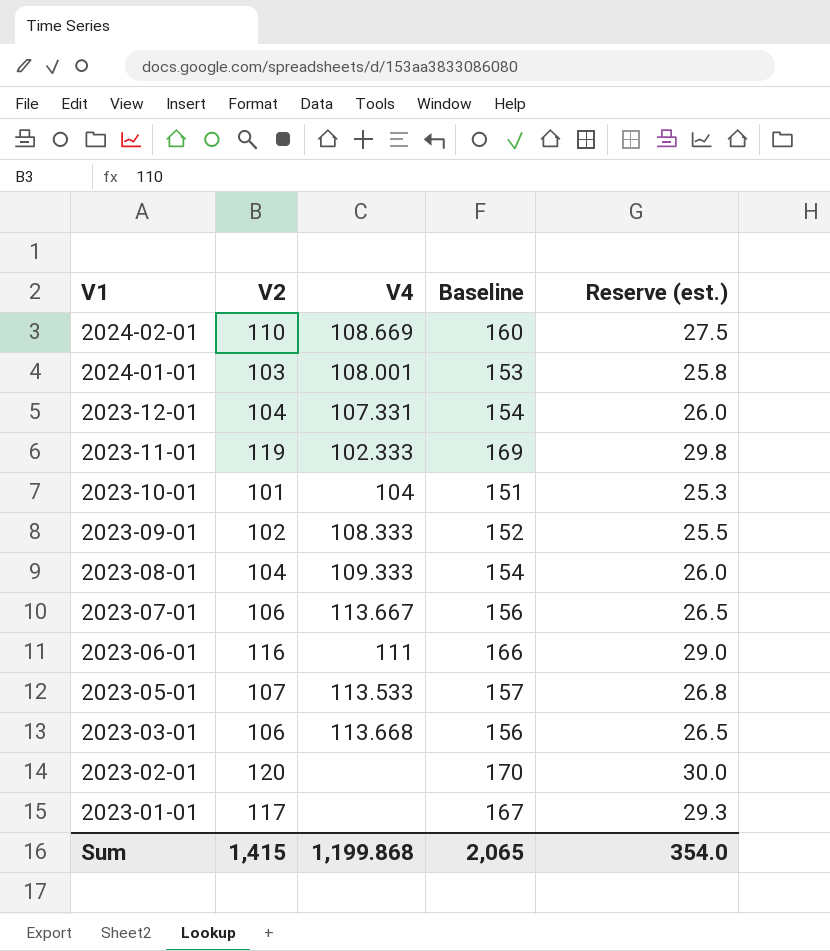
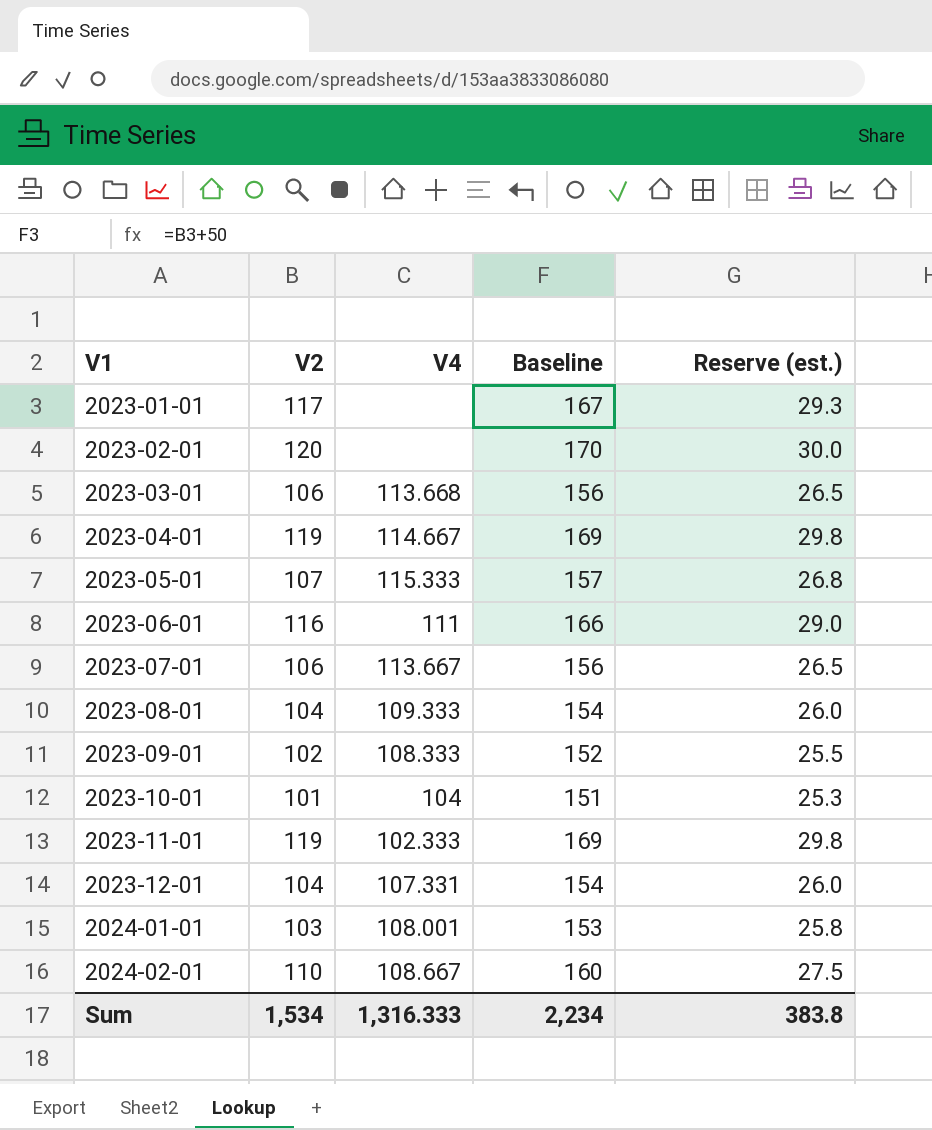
row order: V1 descending -> V1 ascending
row 2023-04-01: none -> 119 | 114.667 | 169 | 29.8
2023-05-01 | V4: 113.533 -> 115.333
2024-02-01 | V4: 108.669 -> 108.667
Sum | V2: 1,415 -> 1,534
Sum | V4: 1,199.868 -> 1,316.333
Sum | Baseline: 2,065 -> 2,234
Sum | Reserve (est.): 354.0 -> 383.8

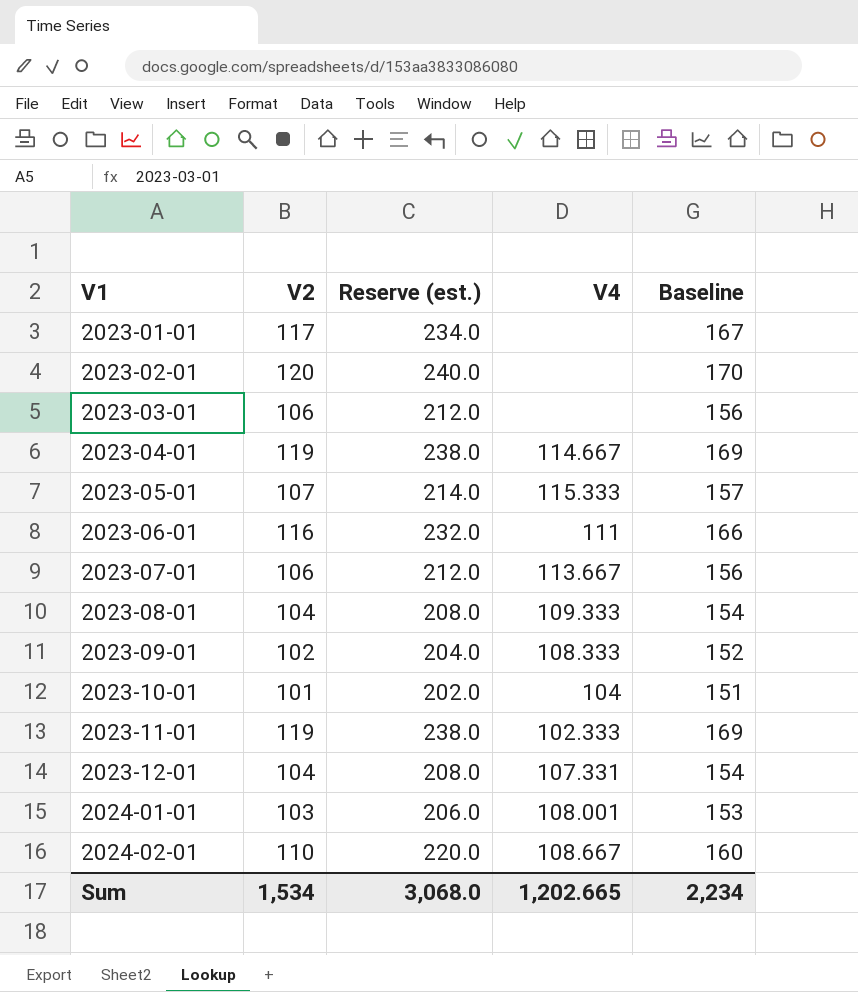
column Reserve (est.) | formula: [V2] * 0.25 -> [V2] * 2
column Reserve (est.) | position: 5 -> 3
2023-03-01 | V4: 113.668 -> none
Sum | Reserve (est.): 383.8 -> 3,068.0
Sum | V4: 1,316.333 -> 1,202.665

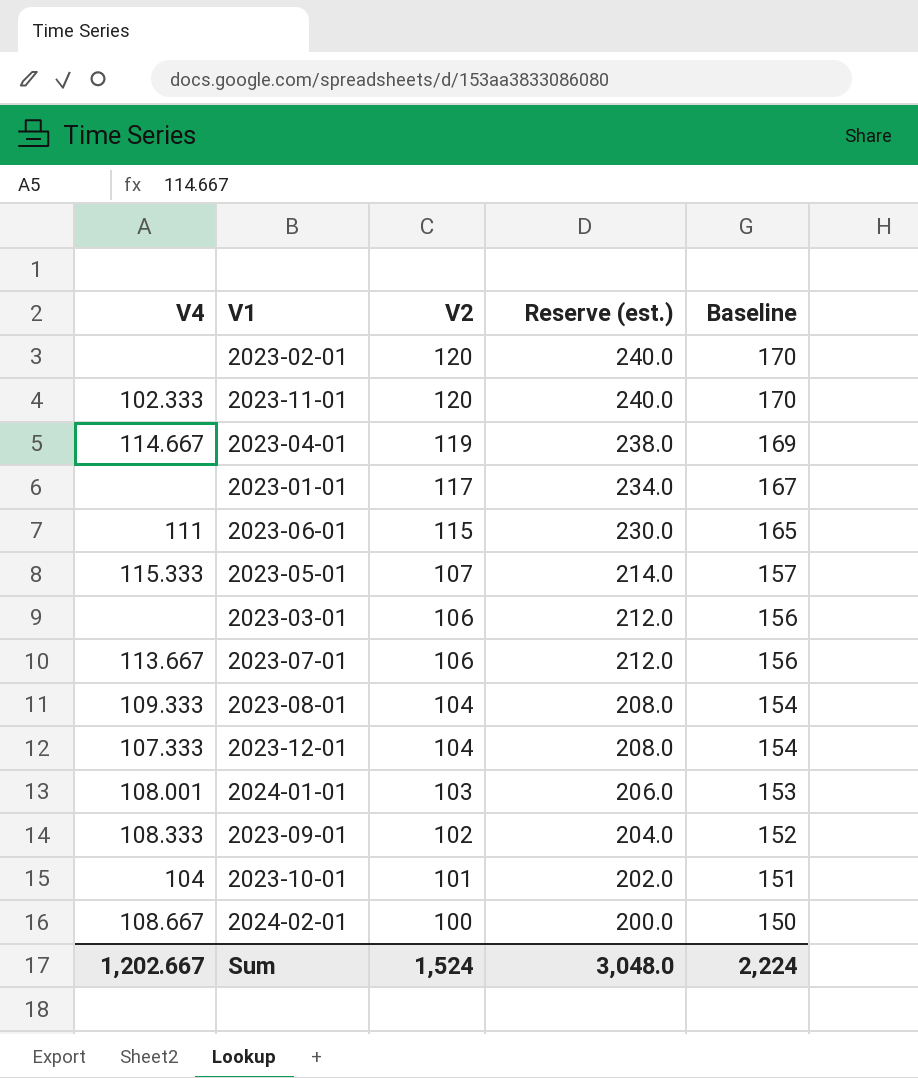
row order: V1 ascending -> V2 descending
column V4 | position: 4 -> 1
2023-11-01 | V2: 119 -> 120
2023-11-01 | Reserve (est.): 238.0 -> 240.0
2023-11-01 | Baseline: 169 -> 170
2023-06-01 | V2: 116 -> 115
2023-06-01 | Reserve (est.): 232.0 -> 230.0
2023-06-01 | Baseline: 166 -> 165
2023-12-01 | V4: 107.331 -> 107.333
2024-02-01 | V2: 110 -> 100
2024-02-01 | Reserve (est.): 220.0 -> 200.0
2024-02-01 | Baseline: 160 -> 150
Sum | V4: 1,202.665 -> 1,202.667
Sum | V2: 1,534 -> 1,524
Sum | Reserve (est.): 3,068.0 -> 3,048.0
Sum | Baseline: 2,234 -> 2,224

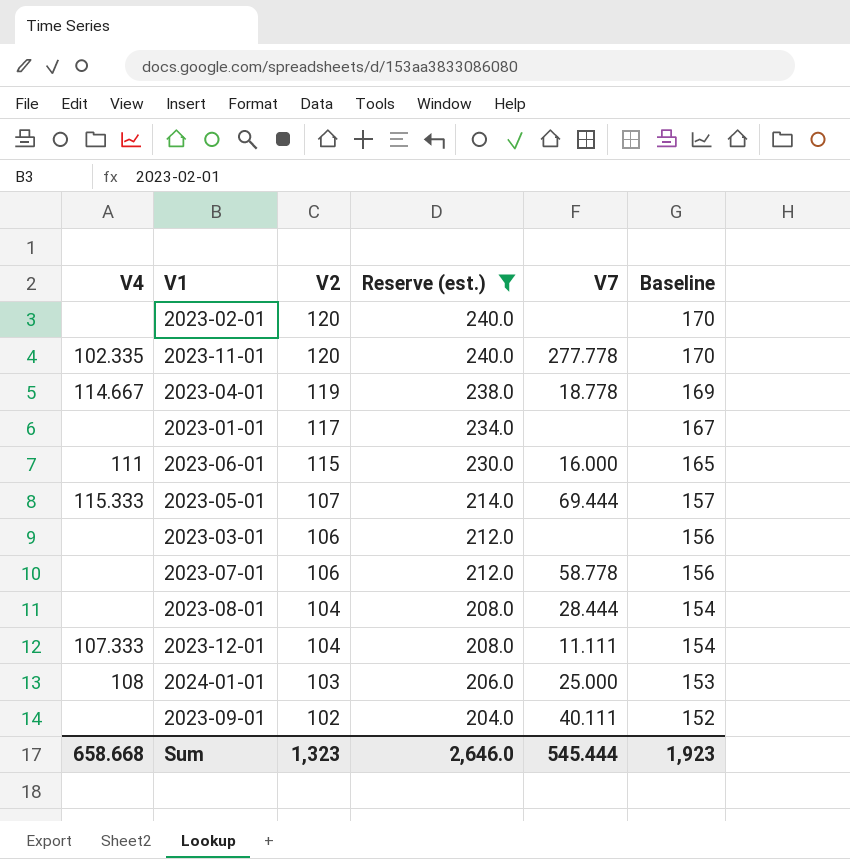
filter: none -> Reserve (est.) >= 204.0
column V7 | position: none -> 5
2023-11-01 | V4: 102.333 -> 102.335
2023-07-01 | V4: 113.667 -> none
2023-08-01 | V4: 109.333 -> none
2024-01-01 | V4: 108.001 -> 108
2023-09-01 | V4: 108.333 -> none
Sum | V4: 1,202.667 -> 658.668
Sum | V2: 1,524 -> 1,323
Sum | Reserve (est.): 3,048.0 -> 2,646.0
Sum | Baseline: 2,224 -> 1,923

